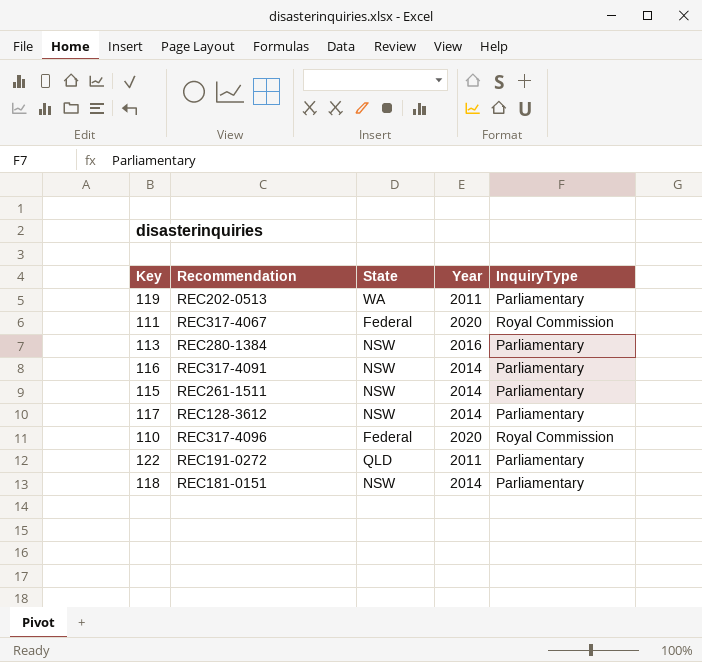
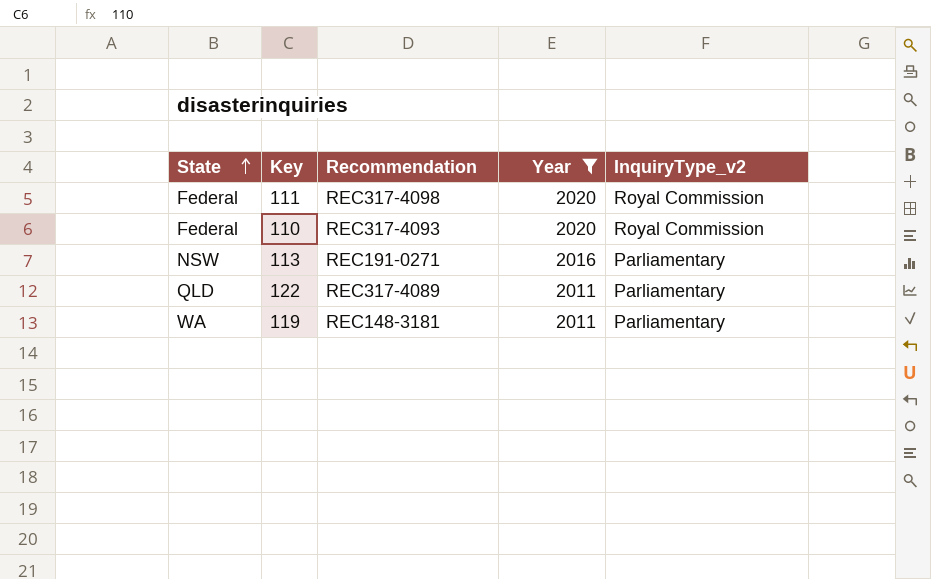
filter: none -> Year != 2014
row order: none -> State ascending
column State | position: 3 -> 1
column name: InquiryType -> InquiryType_v2
111 | Recommendation: REC317-4067 -> REC317-4098
110 | Recommendation: REC317-4096 -> REC317-4093
113 | Recommendation: REC280-1384 -> REC191-0271
122 | Recommendation: REC191-0272 -> REC317-4089
119 | Recommendation: REC202-0513 -> REC148-3181

